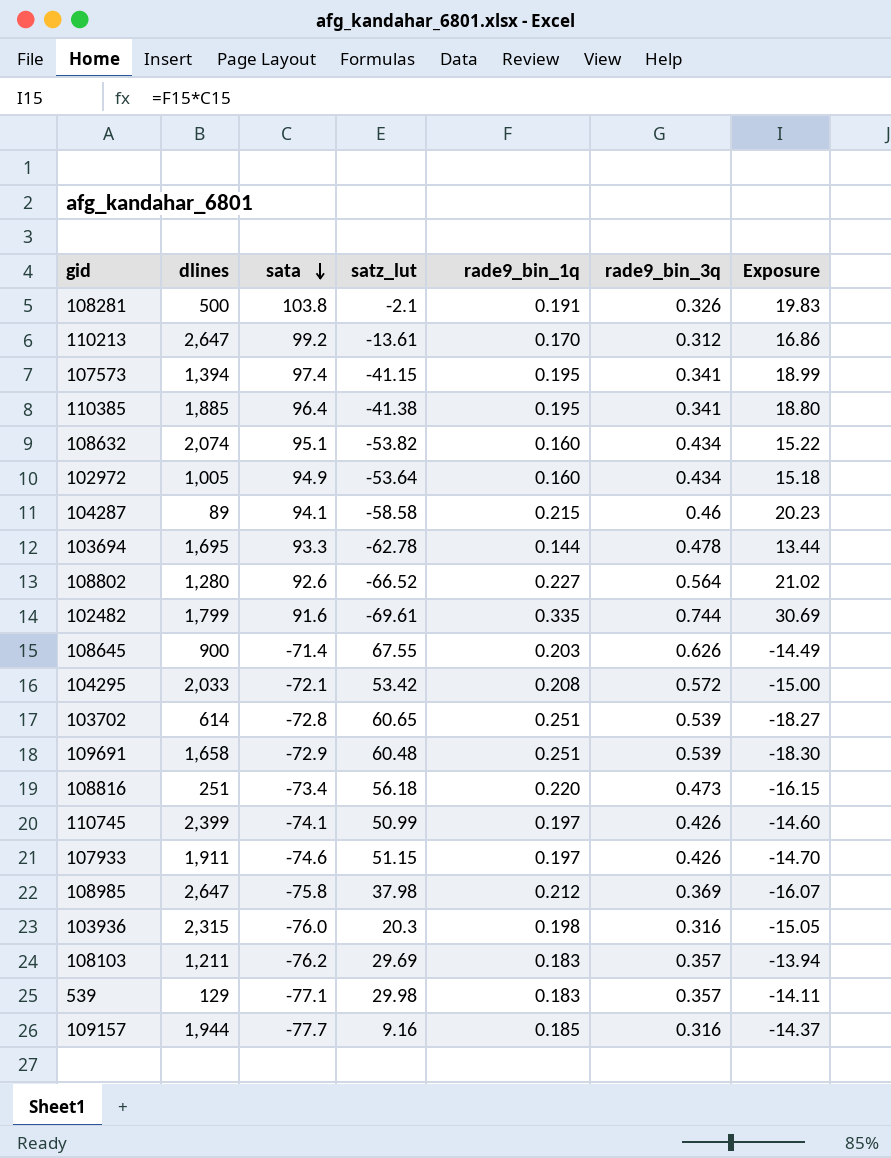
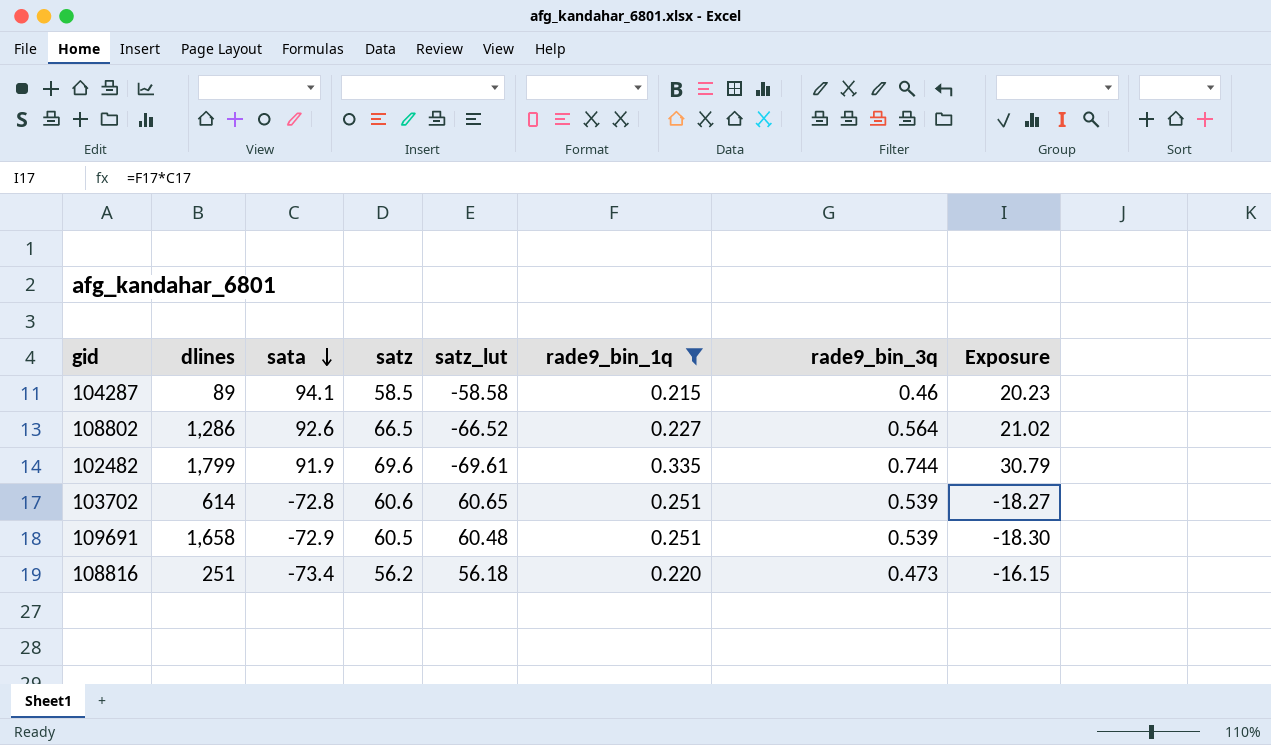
filter: none -> rade9_bin_1q >= 0.215
column satz | position: none -> 4
108802 | dlines: 1,280 -> 1,286
102482 | sata: 91.6 -> 91.9
102482 | Exposure: 30.69 -> 30.79

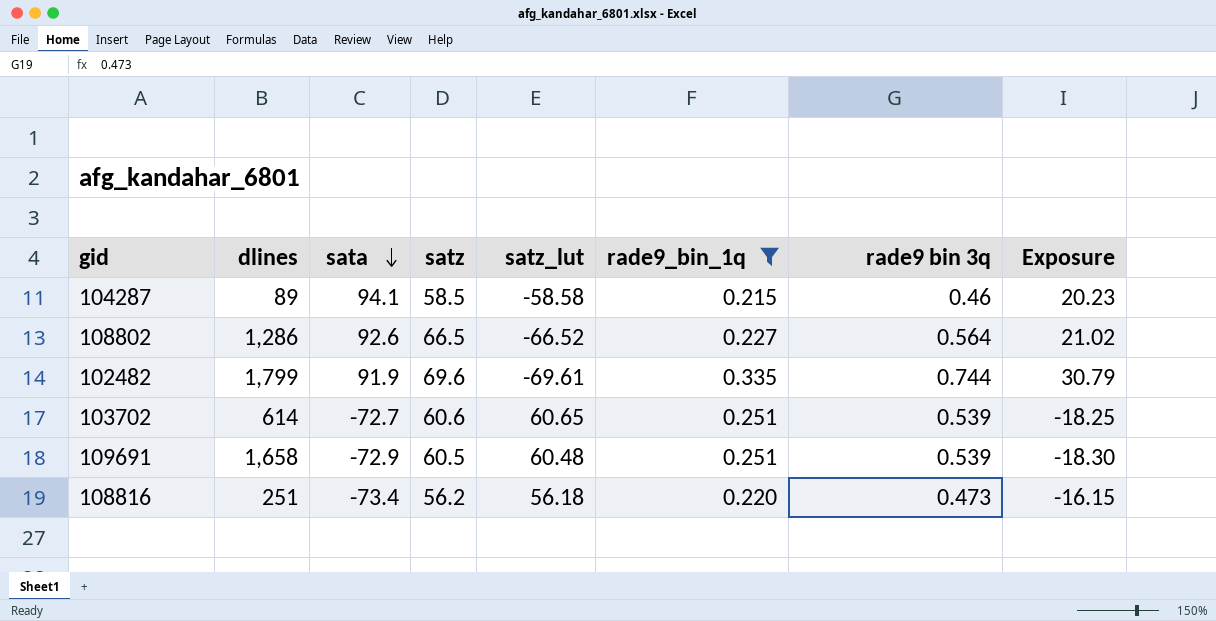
column name: rade9_bin_3q -> rade9 bin 3q
103702 | sata: -72.8 -> -72.7
103702 | Exposure: -18.27 -> -18.25

